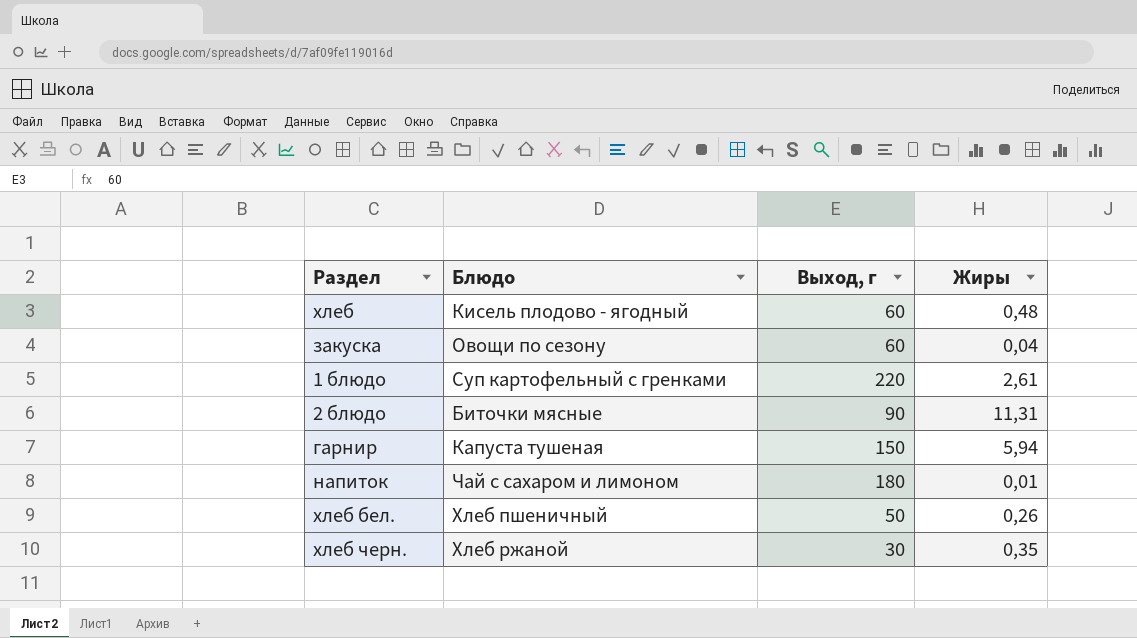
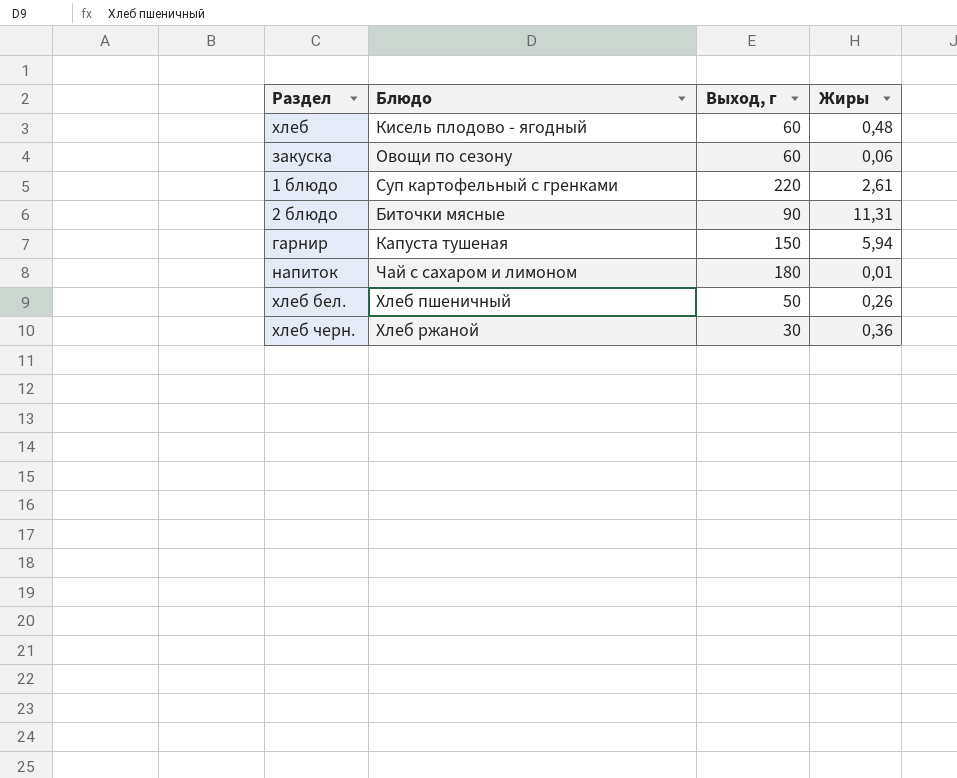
закуска | Жиры: 0,04 -> 0,06
хлеб черн. | Жиры: 0,35 -> 0,36

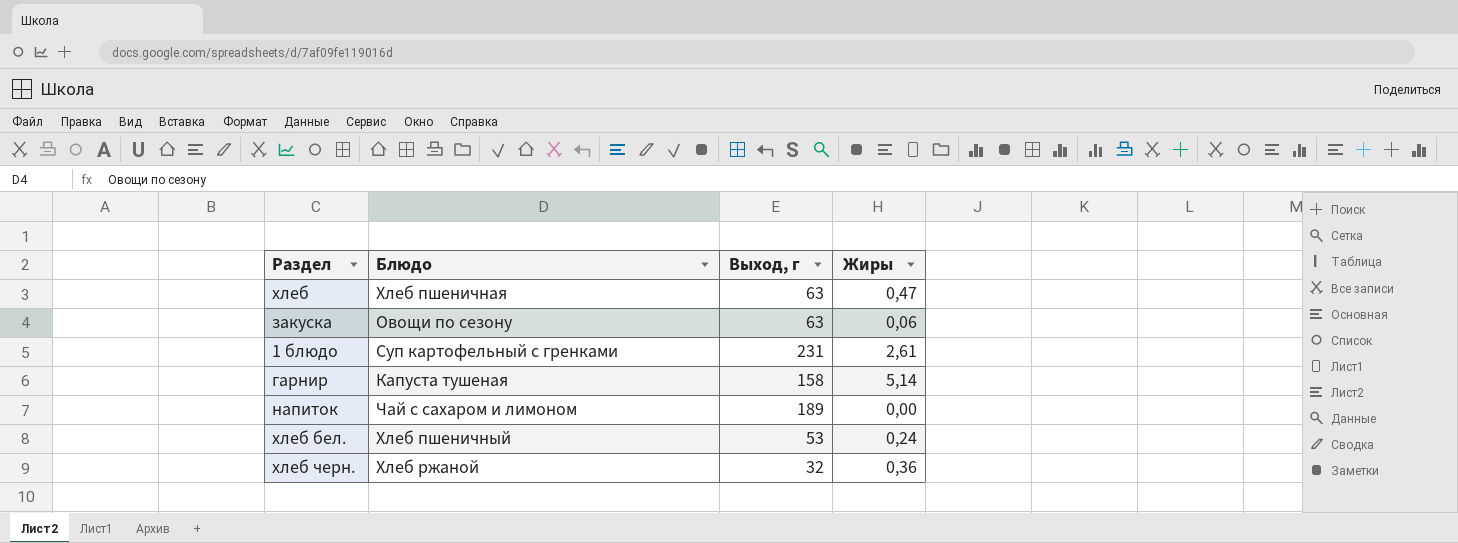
row 2 блюдо: Биточки мясные | 90 | 11,31 -> none
хлеб | Блюдо: Кисель плодово - ягодный -> Хлеб пшеничная
хлеб | Выход, г: 60 -> 63
хлеб | Жиры: 0,48 -> 0,47
закуска | Выход, г: 60 -> 63
1 блюдо | Выход, г: 220 -> 231
гарнир | Выход, г: 150 -> 158
гарнир | Жиры: 5,94 -> 5,14
напиток | Выход, г: 180 -> 189
напиток | Жиры: 0,01 -> 0,00
хлеб бел. | Выход, г: 50 -> 53
хлеб бел. | Жиры: 0,26 -> 0,24
хлеб черн. | Выход, г: 30 -> 32

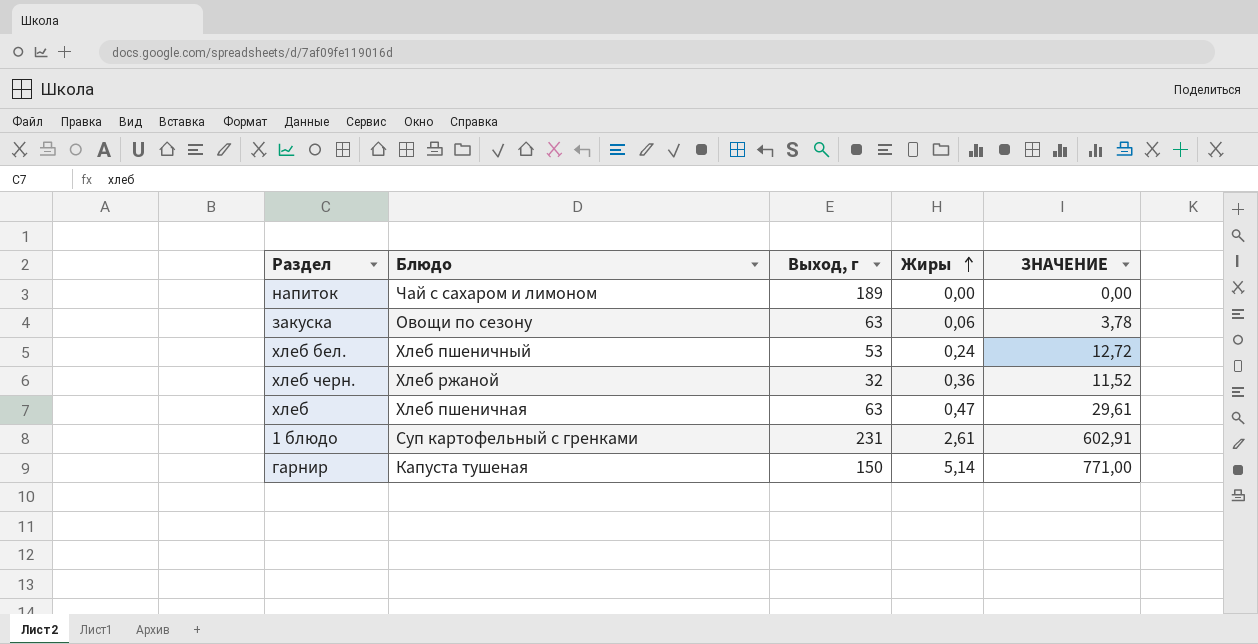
row order: none -> Жиры ascending
column ЗНАЧЕНИЕ | formula: none -> [Выход, г] * [Жиры]
гарнир | Выход, г: 158 -> 150

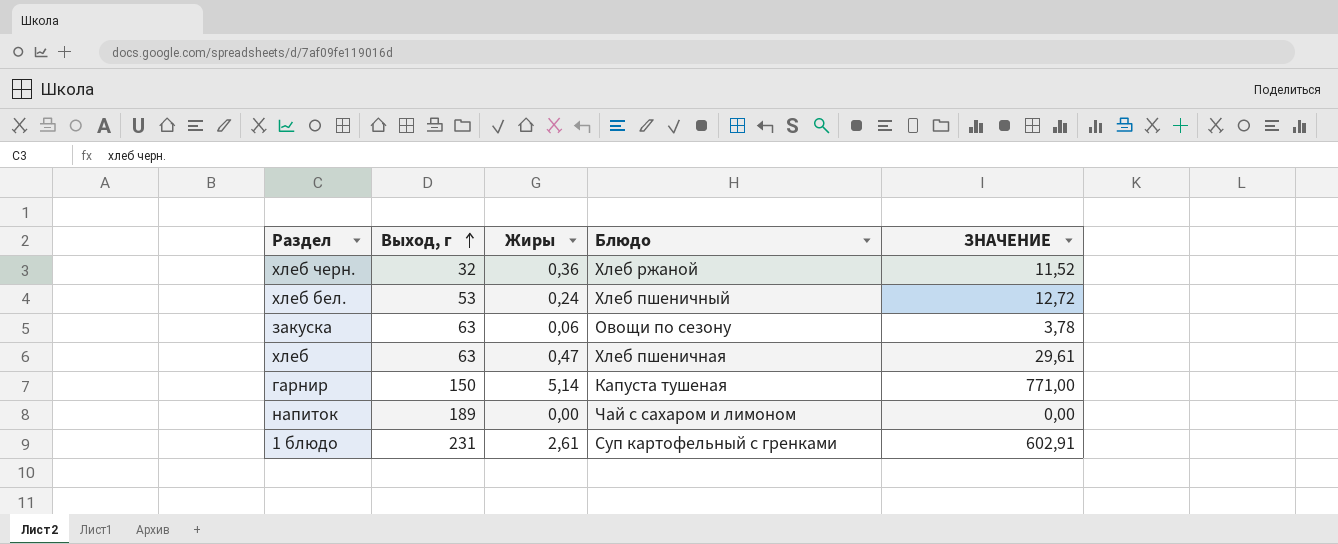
row order: Жиры ascending -> Выход, г ascending
column Блюдо | position: 2 -> 4

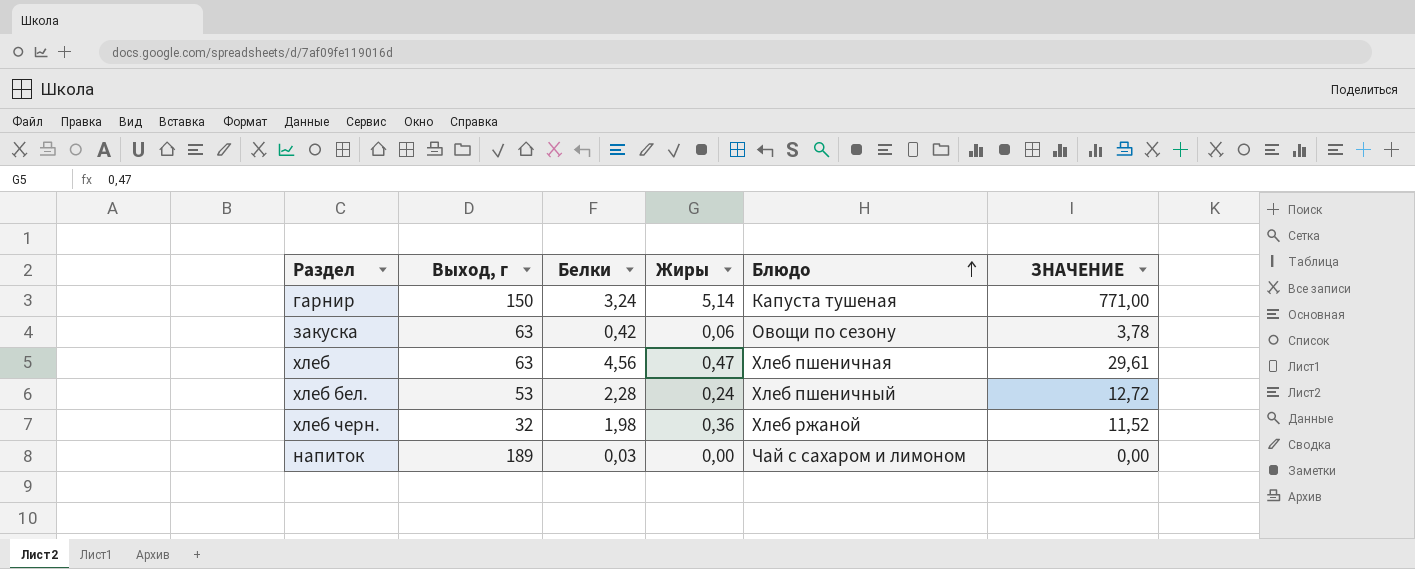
row order: Выход, г ascending -> Блюдо ascending
column Белки | position: none -> 3
row 1 блюдо: 231 | 2,61 | Суп картофельный с гренками | 602,91 -> none

